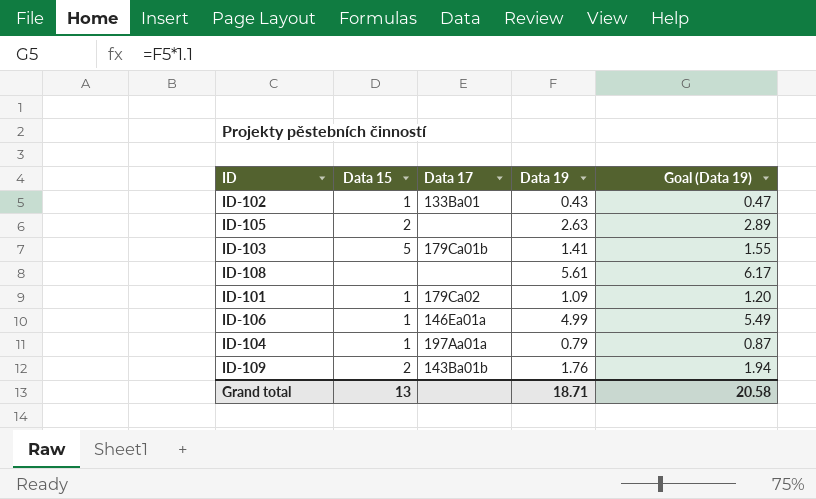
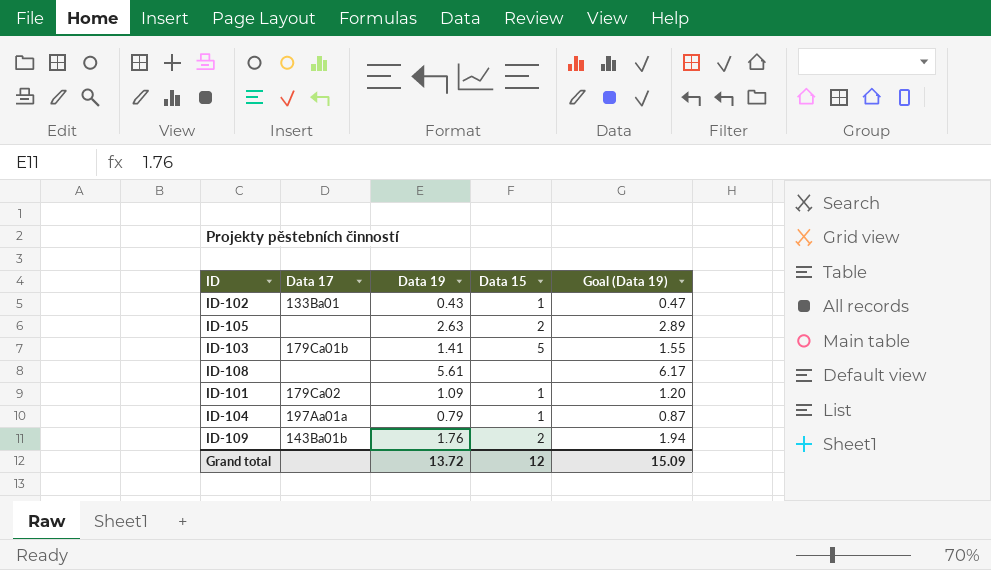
column Data 15 | position: 2 -> 4
row ID-106: 1 | 146Ea01a | 4.99 | 5.49 -> none
Grand total | Data 19: 18.71 -> 13.72
Grand total | Data 15: 13 -> 12
Grand total | Goal (Data 19): 20.58 -> 15.09

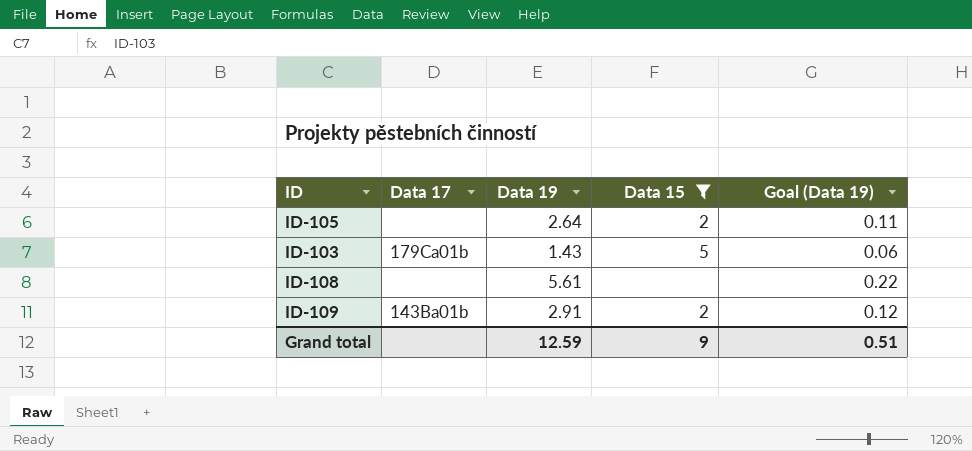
filter: none -> Data 15 != 1
column Goal (Data 19) | formula: [Data 19] * 1.1 -> [Data 19] * 0.04
ID-105 | Data 19: 2.63 -> 2.64
ID-103 | Data 19: 1.41 -> 1.43
ID-109 | Data 19: 1.76 -> 2.91
Grand total | Data 19: 13.72 -> 12.59
Grand total | Data 15: 12 -> 9
Grand total | Goal (Data 19): 15.09 -> 0.51

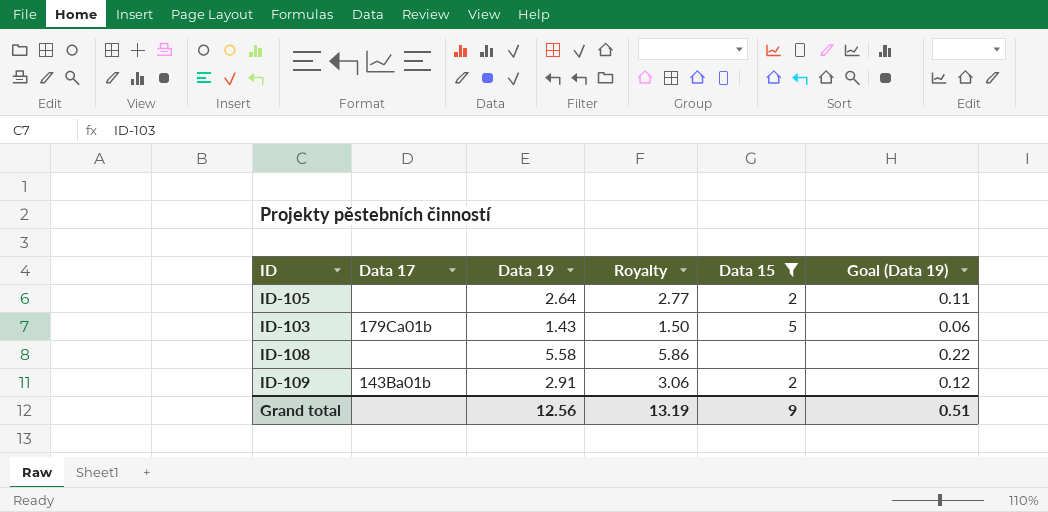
column Royalty | formula: none -> [Data 19] * 1.05
ID-108 | Data 19: 5.61 -> 5.58
Grand total | Data 19: 12.59 -> 12.56

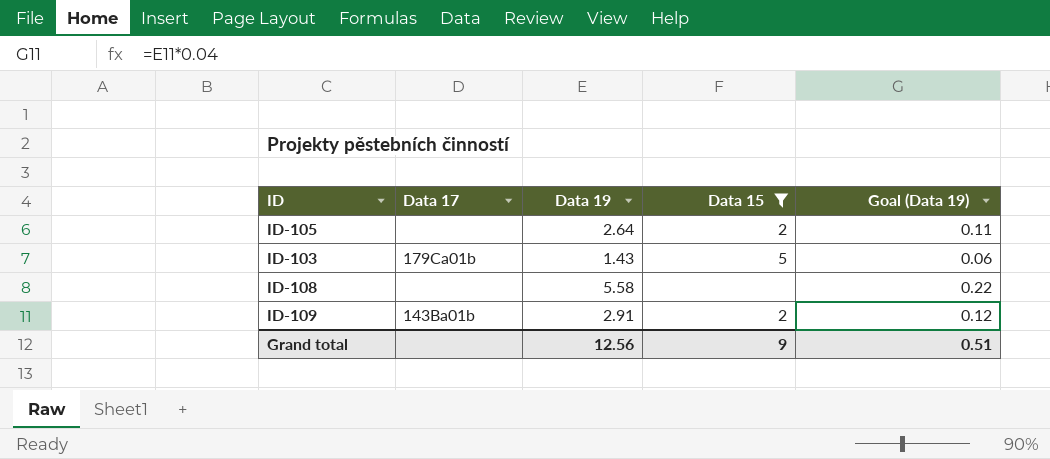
column Royalty | formula: [Data 19] * 1.05 -> none

